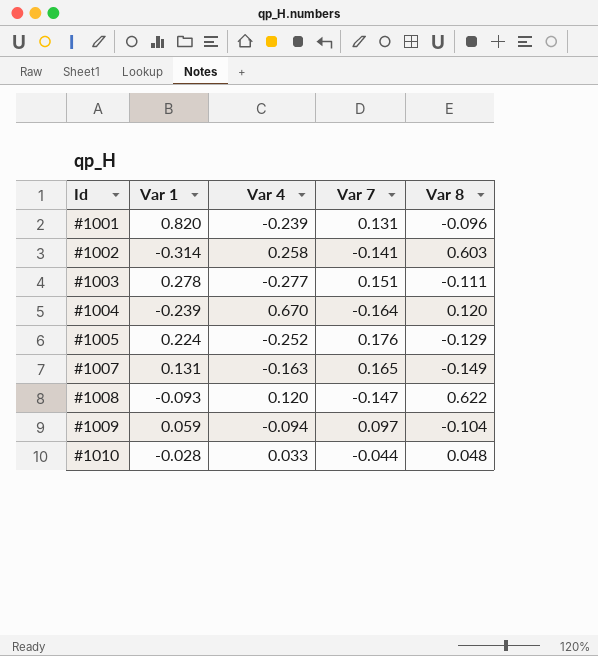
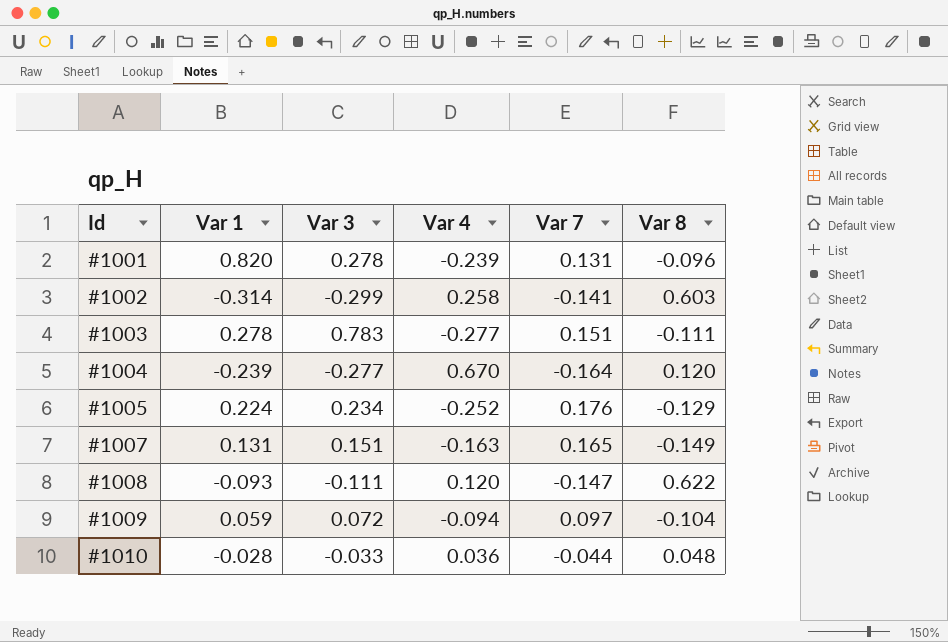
column Var 3 | position: none -> 3
#1010 | Var 4: 0.033 -> 0.036

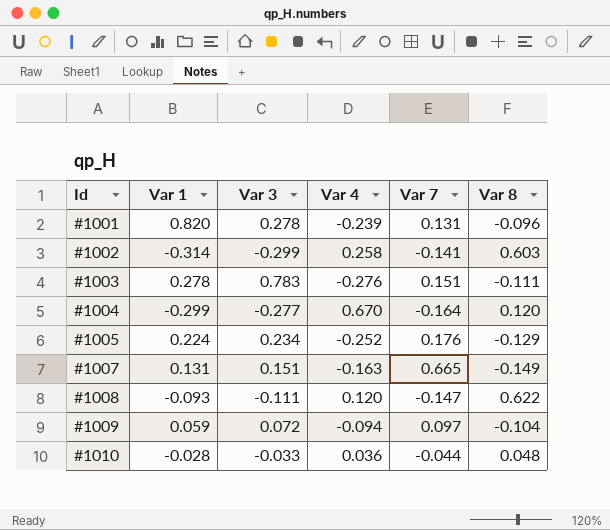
#1003 | Var 4: -0.277 -> -0.276
#1004 | Var 1: -0.239 -> -0.299
#1007 | Var 7: 0.165 -> 0.665

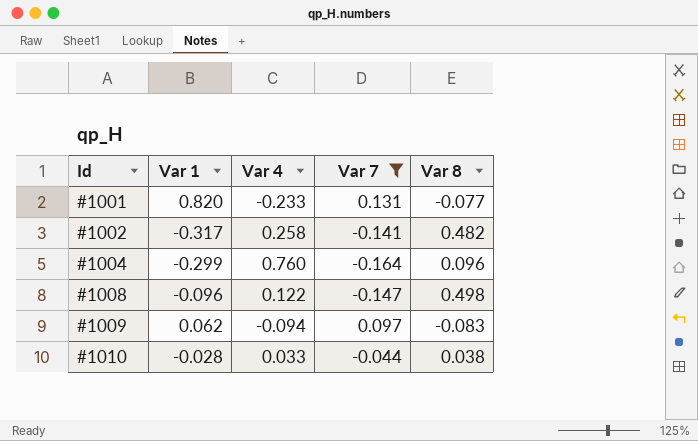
filter: none -> Var 7 <= 0.131
column Var 3 | position: 3 -> none
#1001 | Var 4: -0.239 -> -0.233
#1001 | Var 8: -0.096 -> -0.077
#1002 | Var 1: -0.314 -> -0.317
#1002 | Var 8: 0.603 -> 0.482
#1004 | Var 4: 0.670 -> 0.760
#1004 | Var 8: 0.120 -> 0.096
#1008 | Var 1: -0.093 -> -0.096
#1008 | Var 4: 0.120 -> 0.122
#1008 | Var 8: 0.622 -> 0.498
#1009 | Var 1: 0.059 -> 0.062
#1009 | Var 8: -0.104 -> -0.083
#1010 | Var 4: 0.036 -> 0.033
#1010 | Var 8: 0.048 -> 0.038

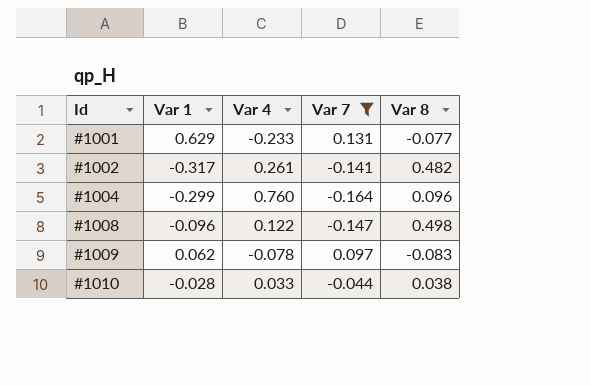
#1001 | Var 1: 0.820 -> 0.629
#1002 | Var 4: 0.258 -> 0.261
#1009 | Var 4: -0.094 -> -0.078

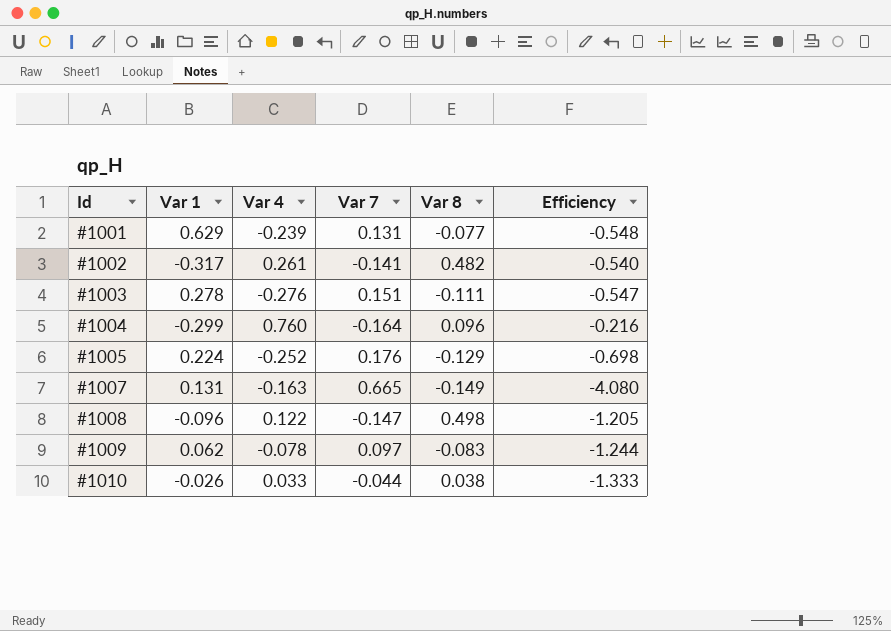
filter: Var 7 <= 0.131 -> none
column Efficiency | formula: none -> [Var 7] / [Var 4]
#1001 | Var 4: -0.233 -> -0.239
#1010 | Var 1: -0.028 -> -0.026

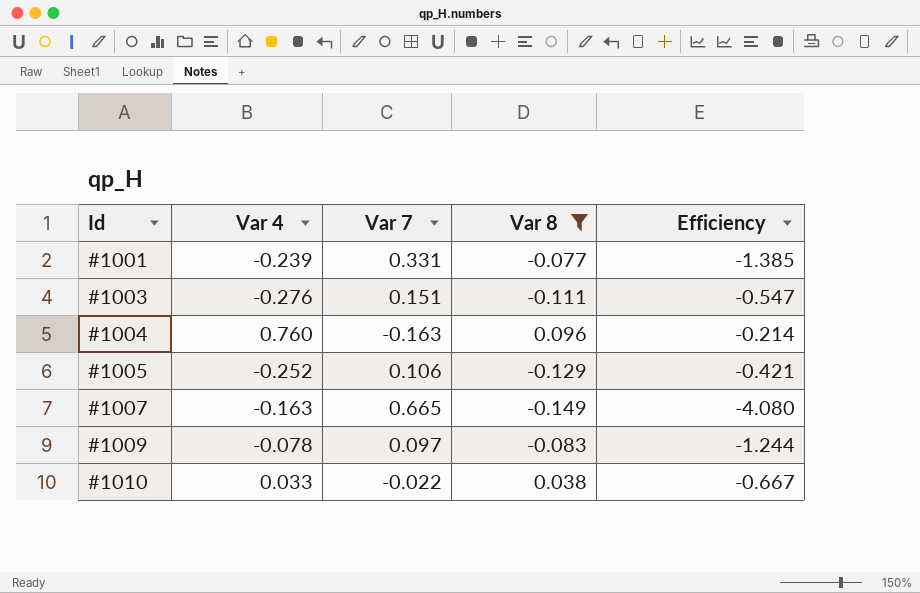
filter: none -> Var 8 <= 0.096
column Var 1 | position: 2 -> none
#1001 | Var 7: 0.131 -> 0.331
#1001 | Efficiency: -0.548 -> -1.385
#1004 | Var 7: -0.164 -> -0.163
#1004 | Efficiency: -0.216 -> -0.214
#1005 | Var 7: 0.176 -> 0.106
#1005 | Efficiency: -0.698 -> -0.421
#1010 | Var 7: -0.044 -> -0.022
#1010 | Efficiency: -1.333 -> -0.667

